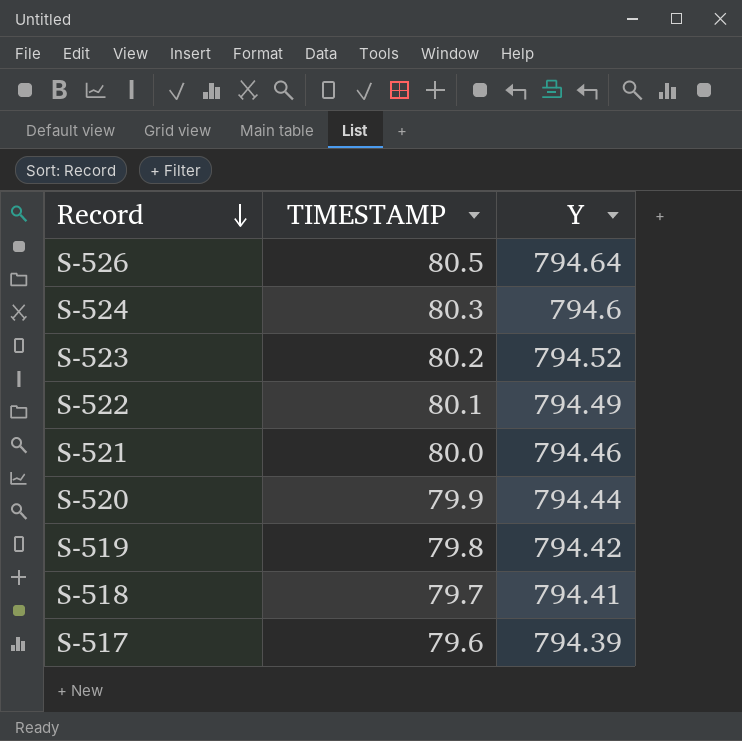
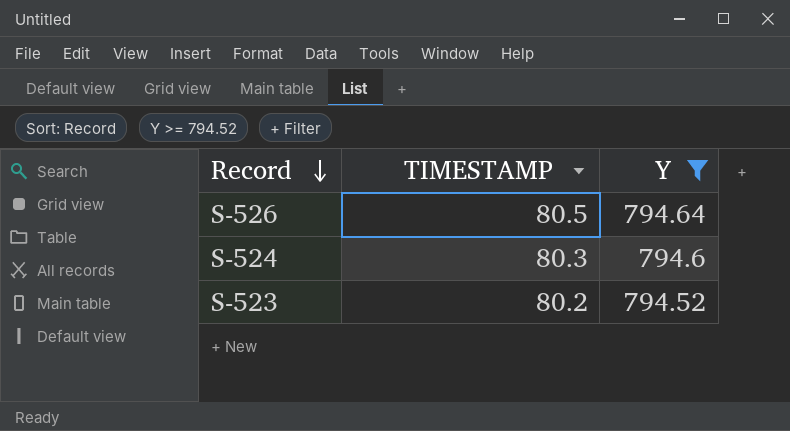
filter: none -> Y >= 794.52

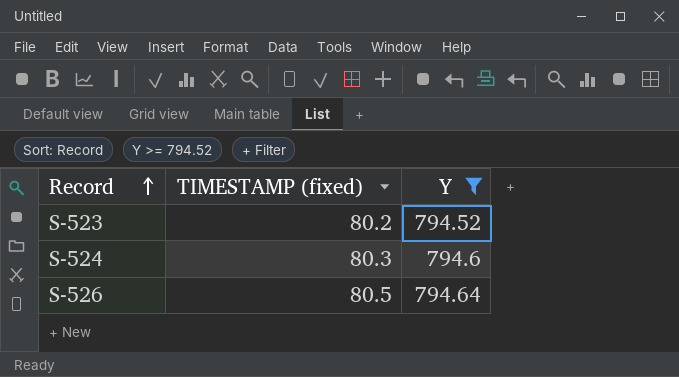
row order: Record descending -> Record ascending
column name: TIMESTAMP -> TIMESTAMP (fixed)

